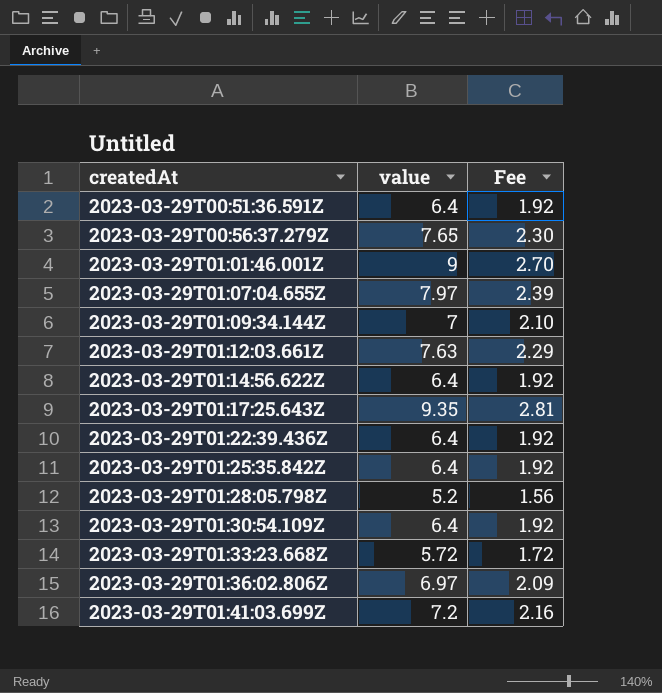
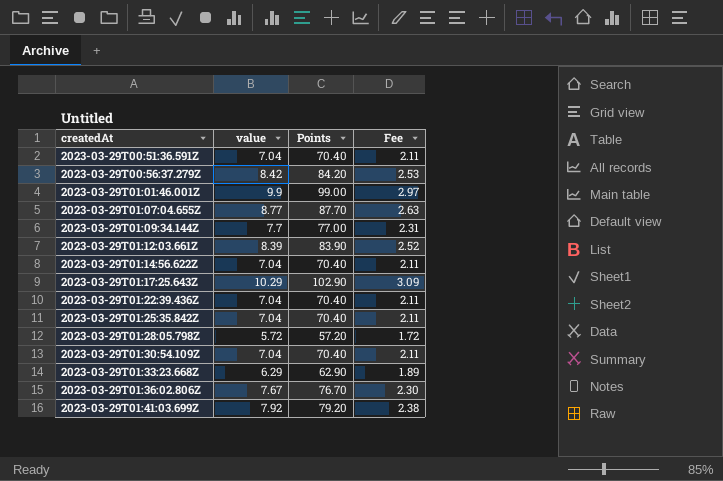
column Points | formula: none -> [value] * 10
2023-03-29T00:51:36.591Z | value: 6.4 -> 7.04
2023-03-29T00:51:36.591Z | Fee: 1.92 -> 2.11
2023-03-29T00:56:37.279Z | value: 7.65 -> 8.42
2023-03-29T00:56:37.279Z | Fee: 2.30 -> 2.53
2023-03-29T01:01:46.001Z | value: 9 -> 9.9
2023-03-29T01:01:46.001Z | Fee: 2.70 -> 2.97
2023-03-29T01:07:04.655Z | value: 7.97 -> 8.77
2023-03-29T01:07:04.655Z | Fee: 2.39 -> 2.63
2023-03-29T01:09:34.144Z | value: 7 -> 7.7
2023-03-29T01:09:34.144Z | Fee: 2.10 -> 2.31
2023-03-29T01:12:03.661Z | value: 7.63 -> 8.39
2023-03-29T01:12:03.661Z | Fee: 2.29 -> 2.52
2023-03-29T01:14:56.622Z | value: 6.4 -> 7.04
2023-03-29T01:14:56.622Z | Fee: 1.92 -> 2.11
2023-03-29T01:17:25.643Z | value: 9.35 -> 10.29
2023-03-29T01:17:25.643Z | Fee: 2.81 -> 3.09
2023-03-29T01:22:39.436Z | value: 6.4 -> 7.04
2023-03-29T01:22:39.436Z | Fee: 1.92 -> 2.11
2023-03-29T01:25:35.842Z | value: 6.4 -> 7.04
2023-03-29T01:25:35.842Z | Fee: 1.92 -> 2.11
2023-03-29T01:28:05.798Z | value: 5.2 -> 5.72
2023-03-29T01:28:05.798Z | Fee: 1.56 -> 1.72
2023-03-29T01:30:54.109Z | value: 6.4 -> 7.04
2023-03-29T01:30:54.109Z | Fee: 1.92 -> 2.11
2023-03-29T01:33:23.668Z | value: 5.72 -> 6.29
2023-03-29T01:33:23.668Z | Fee: 1.72 -> 1.89
2023-03-29T01:36:02.806Z | value: 6.97 -> 7.67
2023-03-29T01:36:02.806Z | Fee: 2.09 -> 2.30
2023-03-29T01:41:03.699Z | value: 7.2 -> 7.92
2023-03-29T01:41:03.699Z | Fee: 2.16 -> 2.38

